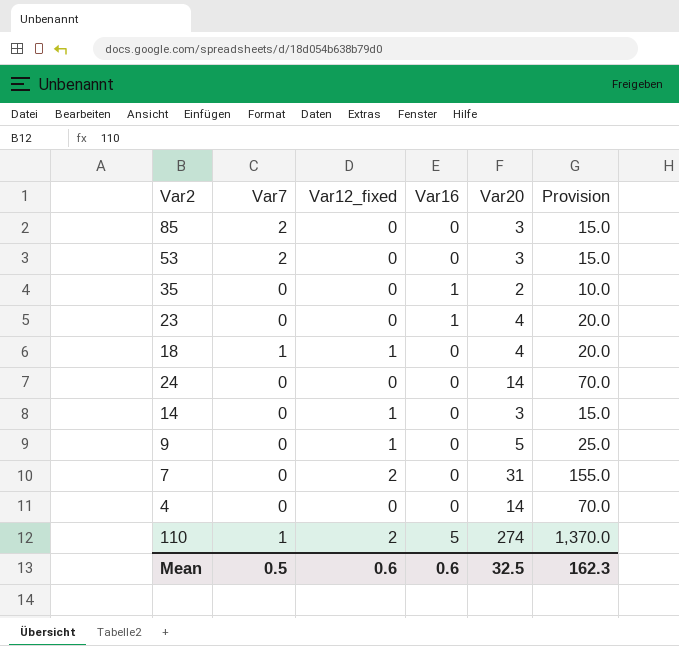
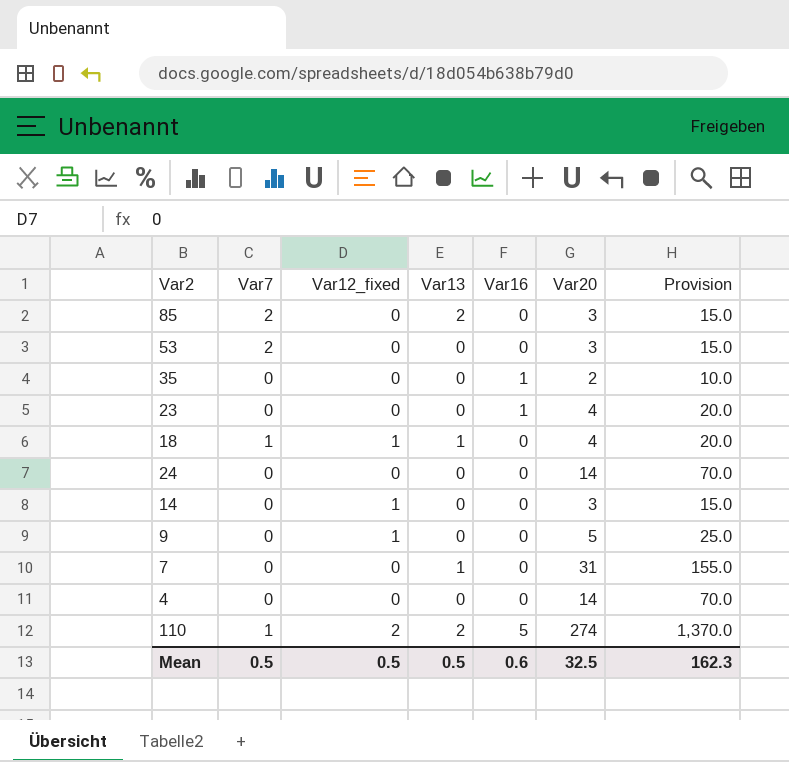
column Var13 | position: none -> 4
7 | Var12_fixed: 2 -> 0
Mean | Var12_fixed: 0.6 -> 0.5

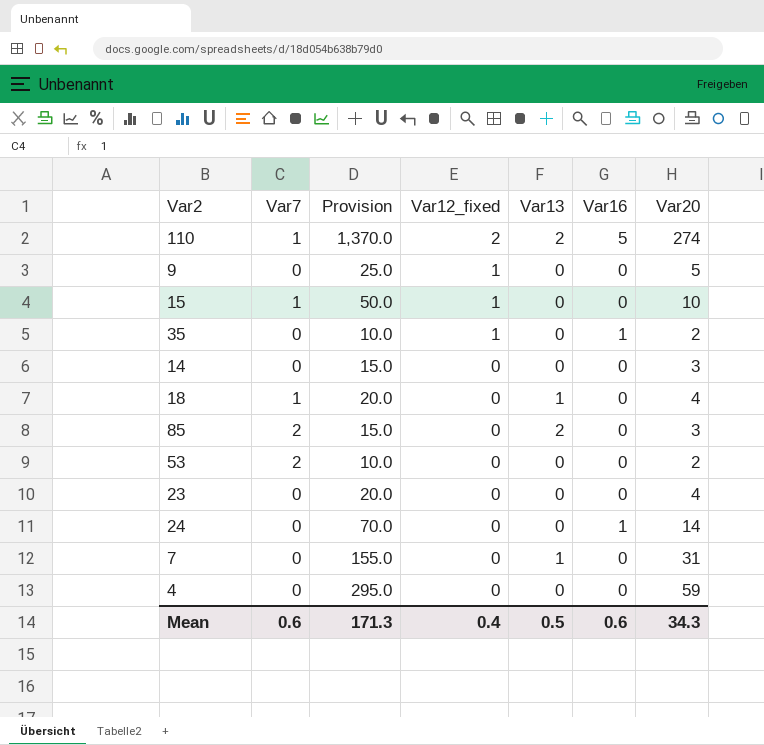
row order: none -> Var12_fixed descending
column Provision | position: 7 -> 3
row 15: none -> 1 | 50.0 | 1 | 0 | 0 | 10
35 | Var12_fixed: 0 -> 1
14 | Var12_fixed: 1 -> 0
18 | Var12_fixed: 1 -> 0
53 | Provision: 15.0 -> 10.0
53 | Var20: 3 -> 2
23 | Var16: 1 -> 0
24 | Var16: 0 -> 1
4 | Provision: 70.0 -> 295.0
4 | Var20: 14 -> 59
Mean | Var7: 0.5 -> 0.6
Mean | Provision: 162.3 -> 171.3
Mean | Var12_fixed: 0.5 -> 0.4
Mean | Var20: 32.5 -> 34.3

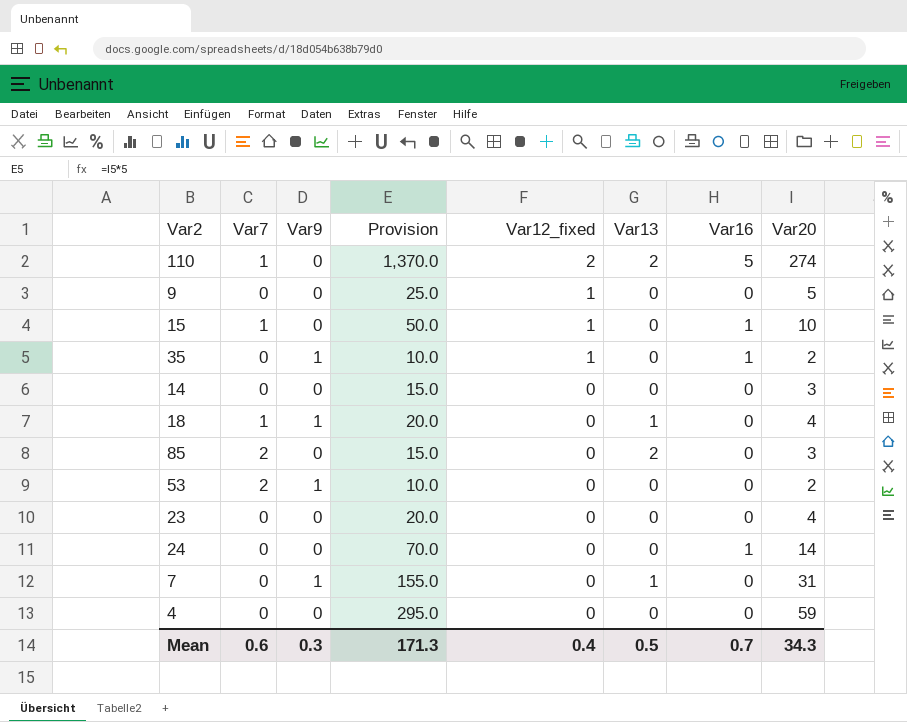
column Var9 | position: none -> 3
15 | Var16: 0 -> 1
Mean | Var16: 0.6 -> 0.7

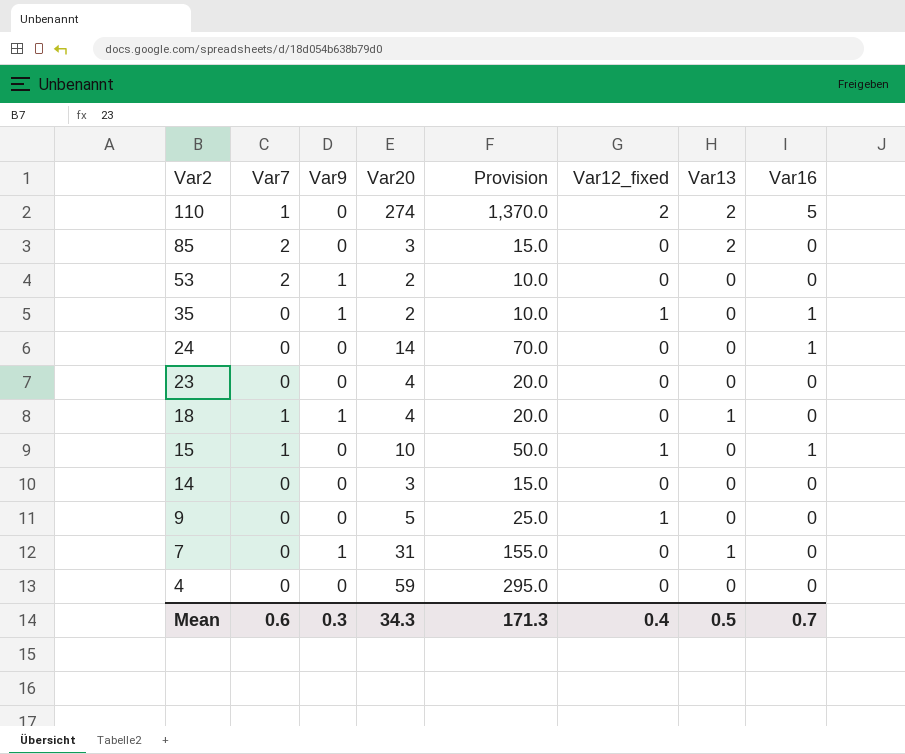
row order: Var12_fixed descending -> Var2 descending
column Var20 | position: 8 -> 4

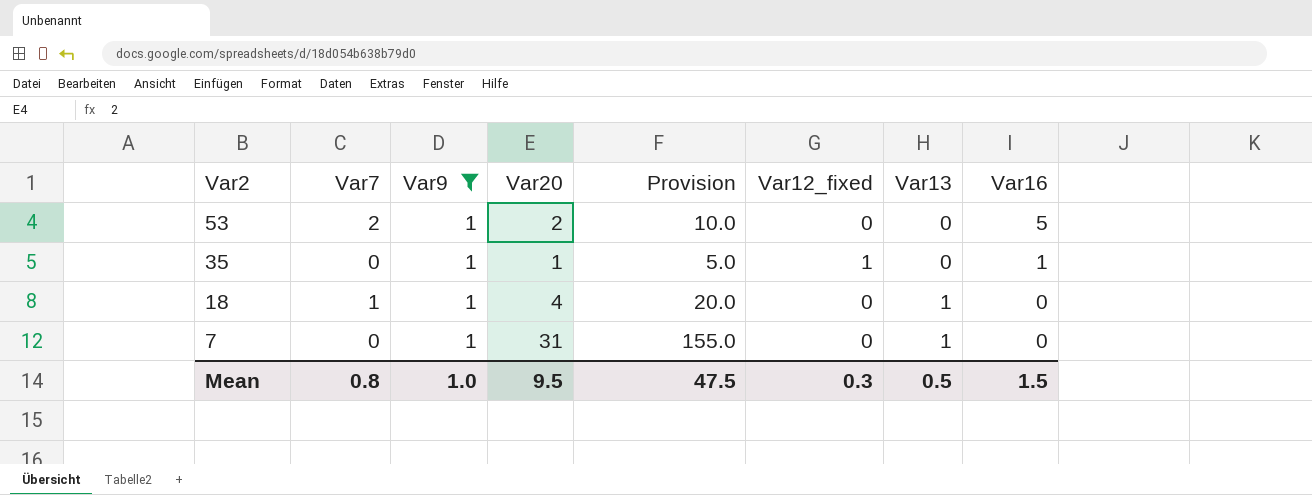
filter: none -> Var9 = 1
53 | Var16: 0 -> 5
35 | Var20: 2 -> 1
35 | Provision: 10.0 -> 5.0
Mean | Var7: 0.6 -> 0.8
Mean | Var9: 0.3 -> 1.0
Mean | Var20: 34.3 -> 9.5
Mean | Provision: 171.3 -> 47.5
Mean | Var12_fixed: 0.4 -> 0.3
Mean | Var16: 0.7 -> 1.5

